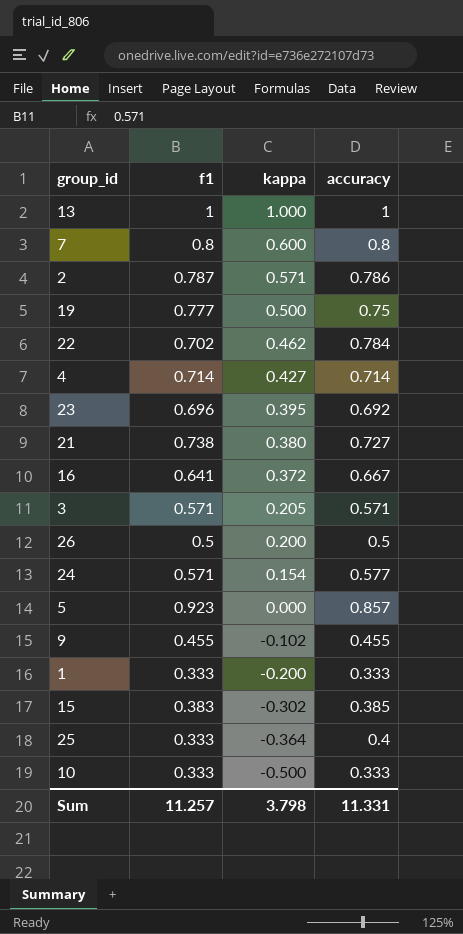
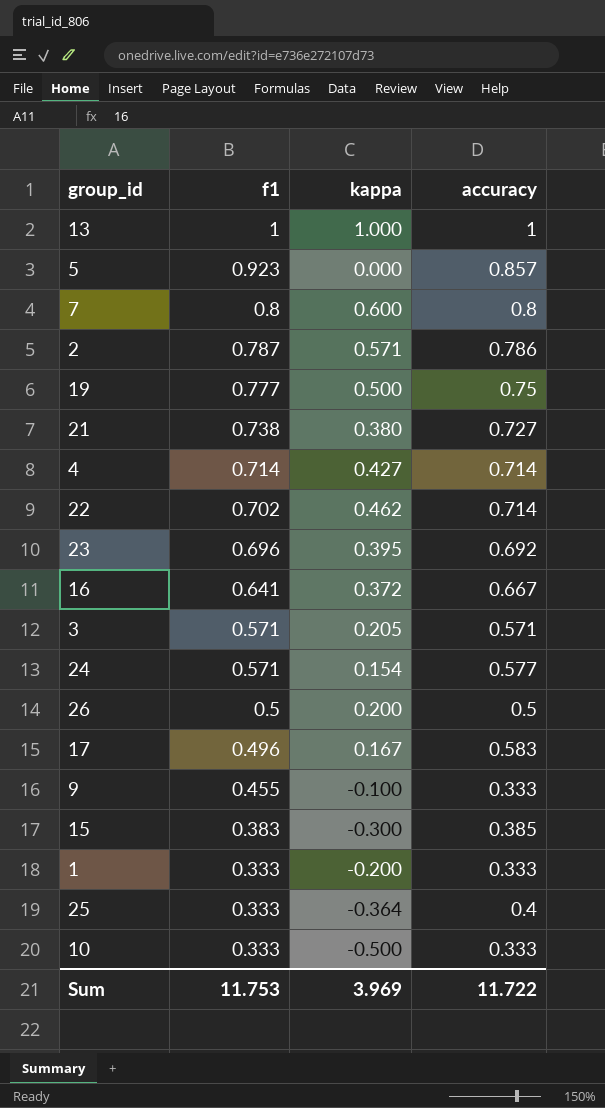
row order: kappa descending -> f1 descending
22 | accuracy: 0.784 -> 0.714
row 17: none -> 0.496 | 0.167 | 0.583
9 | kappa: -0.102 -> -0.100
9 | accuracy: 0.455 -> 0.333
15 | kappa: -0.302 -> -0.300
Sum | f1: 11.257 -> 11.753
Sum | kappa: 3.798 -> 3.969
Sum | accuracy: 11.331 -> 11.722

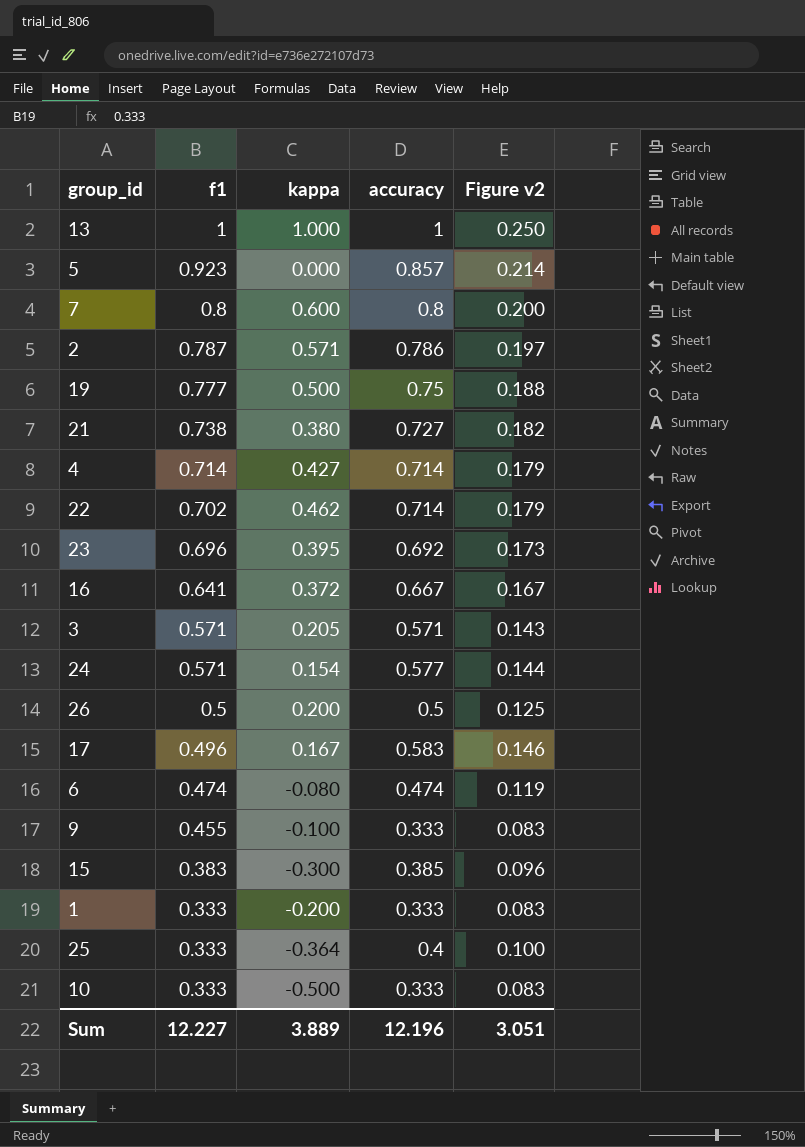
column Figure v2 | formula: none -> [accuracy] * 0.25
row 6: none -> 0.474 | -0.080 | 0.474 | 0.119
Sum | f1: 11.753 -> 12.227
Sum | kappa: 3.969 -> 3.889
Sum | accuracy: 11.722 -> 12.196

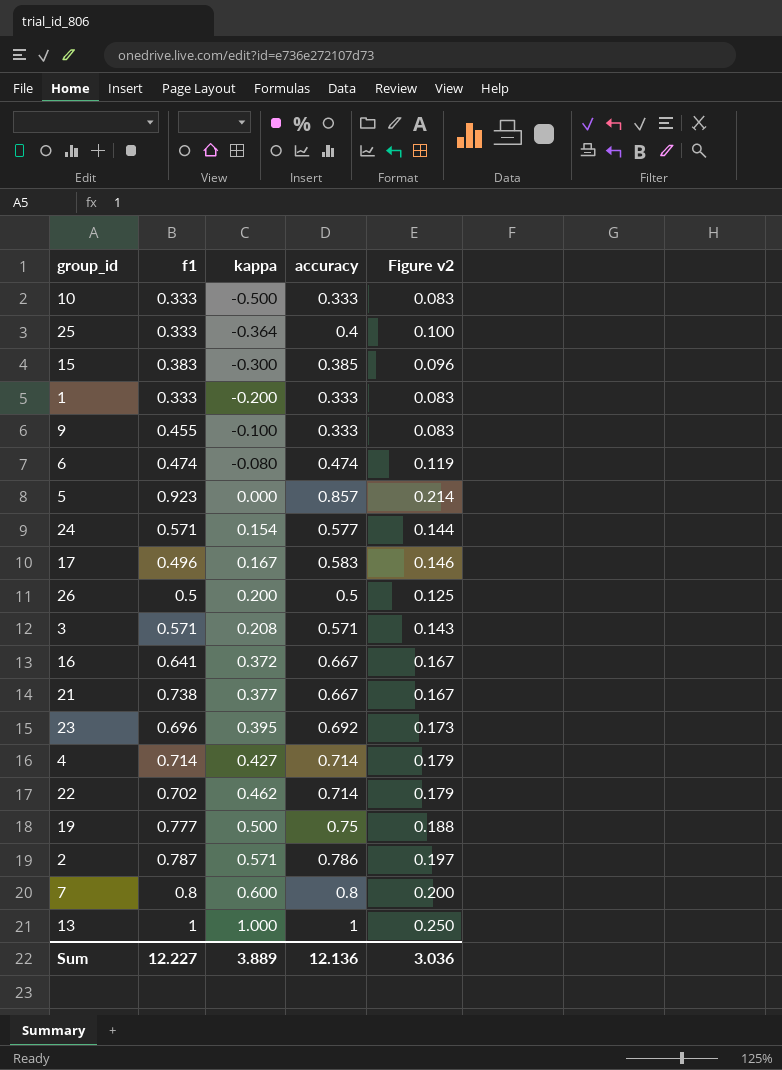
row order: f1 descending -> kappa ascending
3 | kappa: 0.205 -> 0.208
21 | kappa: 0.380 -> 0.377
21 | accuracy: 0.727 -> 0.667
21 | Figure v2: 0.182 -> 0.167
Sum | accuracy: 12.196 -> 12.136
Sum | Figure v2: 3.051 -> 3.036

